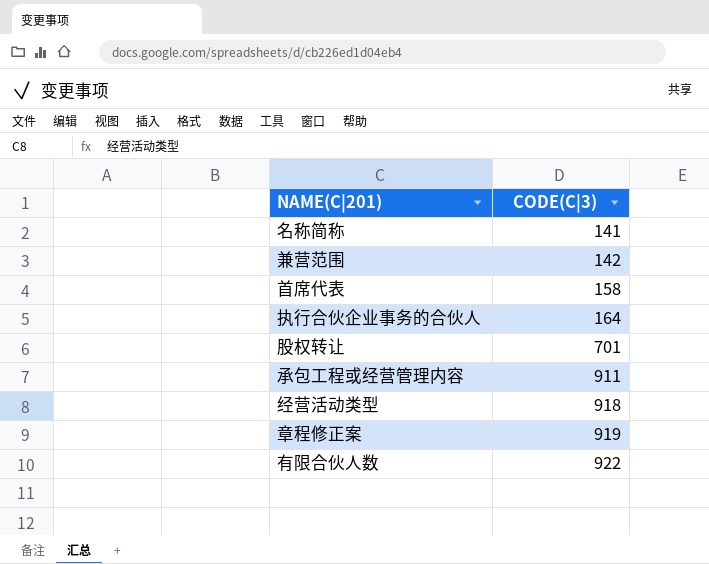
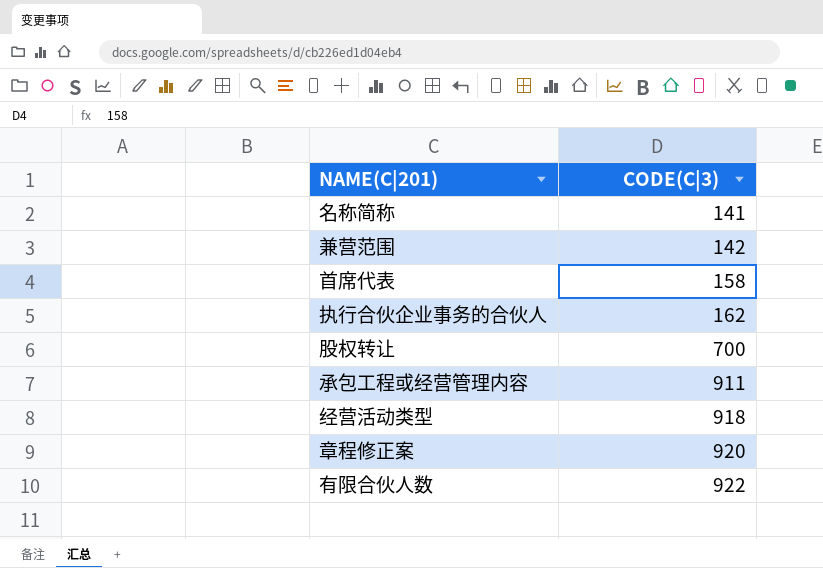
执行合伙企业事务的合伙人 | CODE(C|3): 164 -> 162
股权转让 | CODE(C|3): 701 -> 700
章程修正案 | CODE(C|3): 919 -> 920

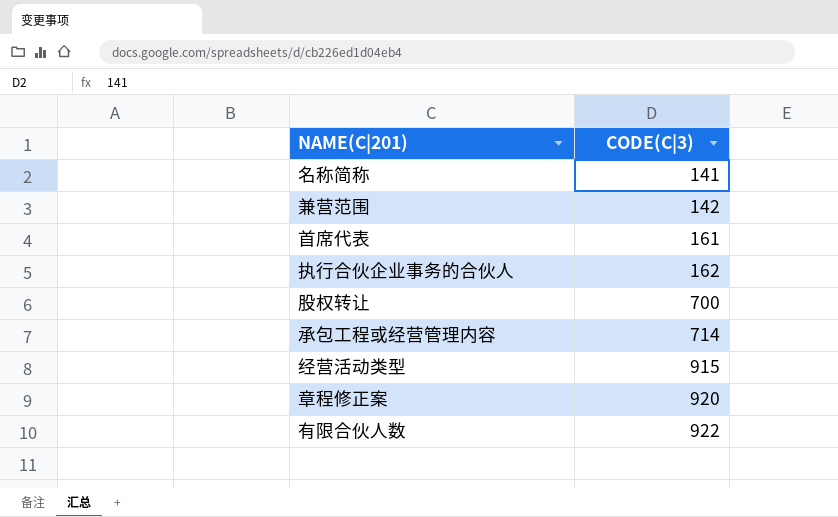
首席代表 | CODE(C|3): 158 -> 161
承包工程或经营管理内容 | CODE(C|3): 911 -> 714
经营活动类型 | CODE(C|3): 918 -> 915

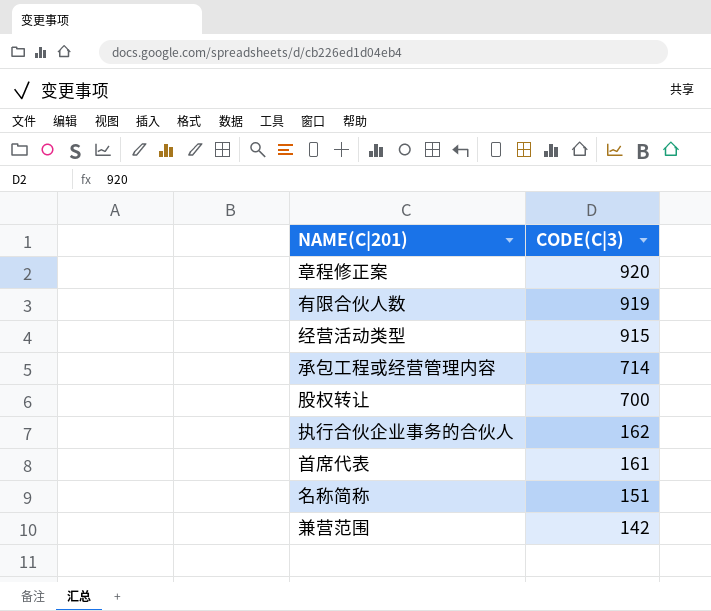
row order: CODE(C|3) ascending -> CODE(C|3) descending
有限合伙人数 | CODE(C|3): 922 -> 919
名称简称 | CODE(C|3): 141 -> 151

